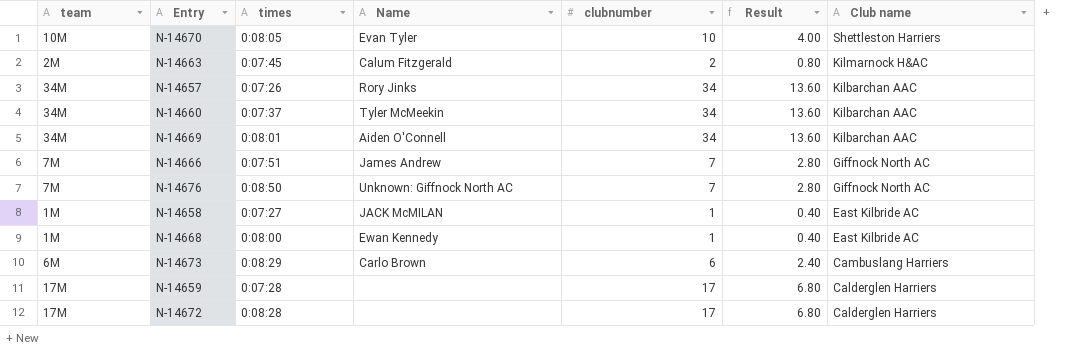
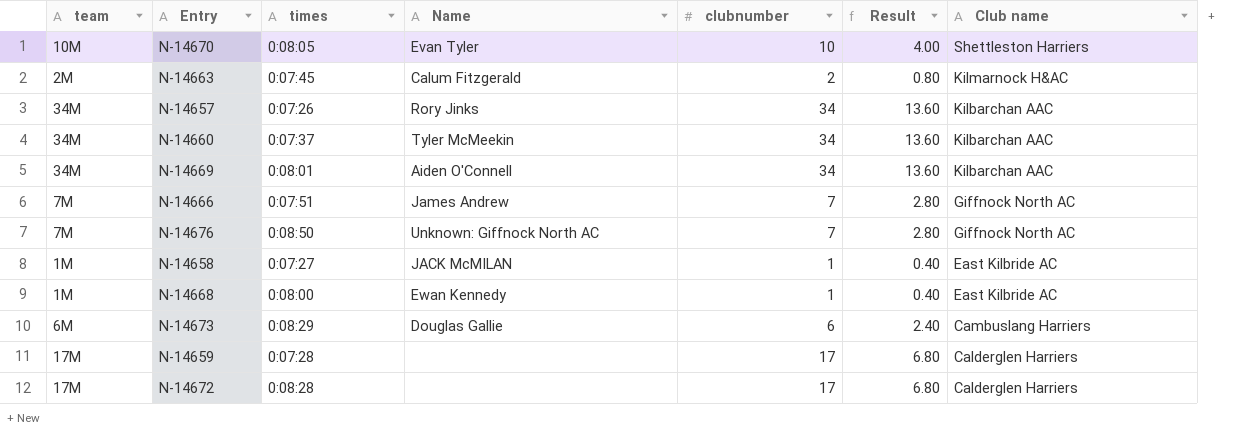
N-14673 | Name: Carlo Brown -> Douglas Gallie

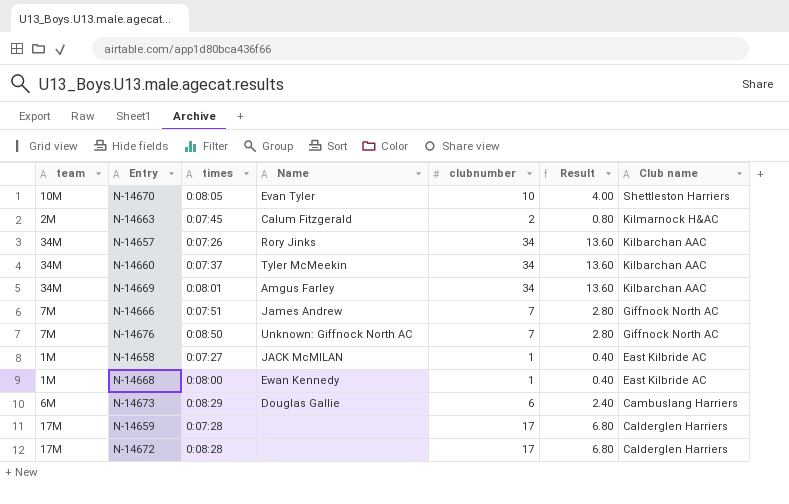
N-14669 | Name: Aiden O'Connell -> Amgus Farley

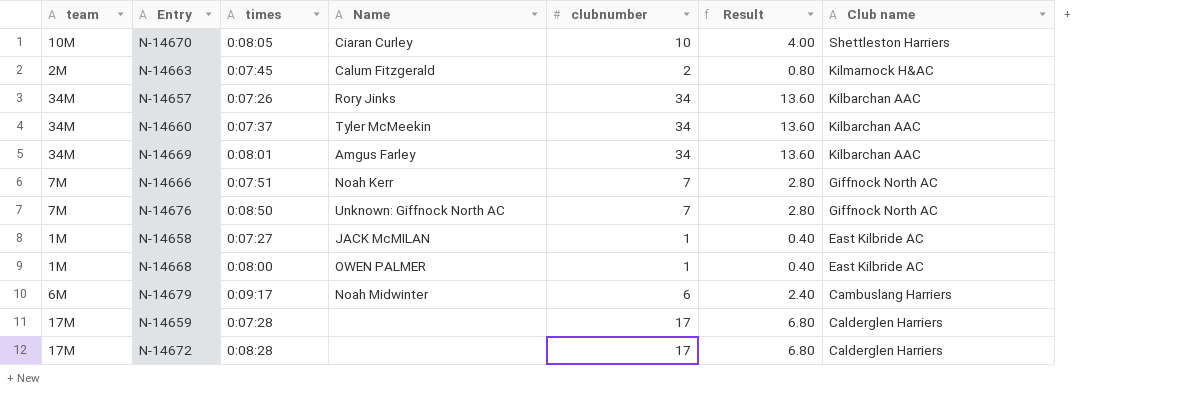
row N-14673: 6M | 0:08:29 | Douglas Gallie | 6 | 2.40 | Cambuslang Harriers -> none
N-14670 | Name: Evan Tyler -> Ciaran Curley
N-14666 | Name: James Andrew -> Noah Kerr
N-14668 | Name: Ewan Kennedy -> OWEN PALMER
row N-14679: none -> 6M | 0:09:17 | Noah Midwinter | 6 | 2.40 | Cambuslang Harriers

